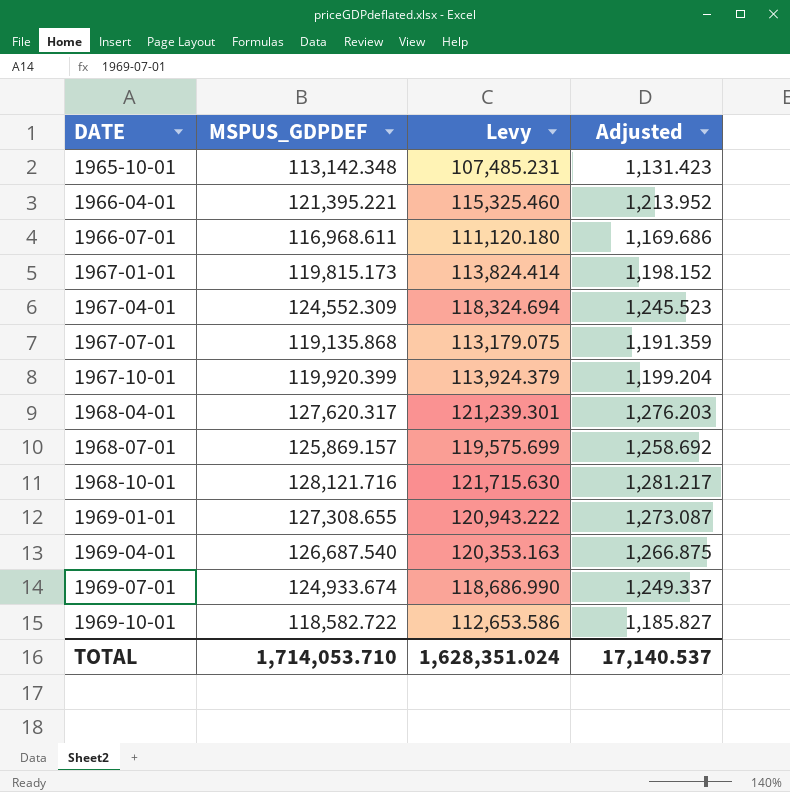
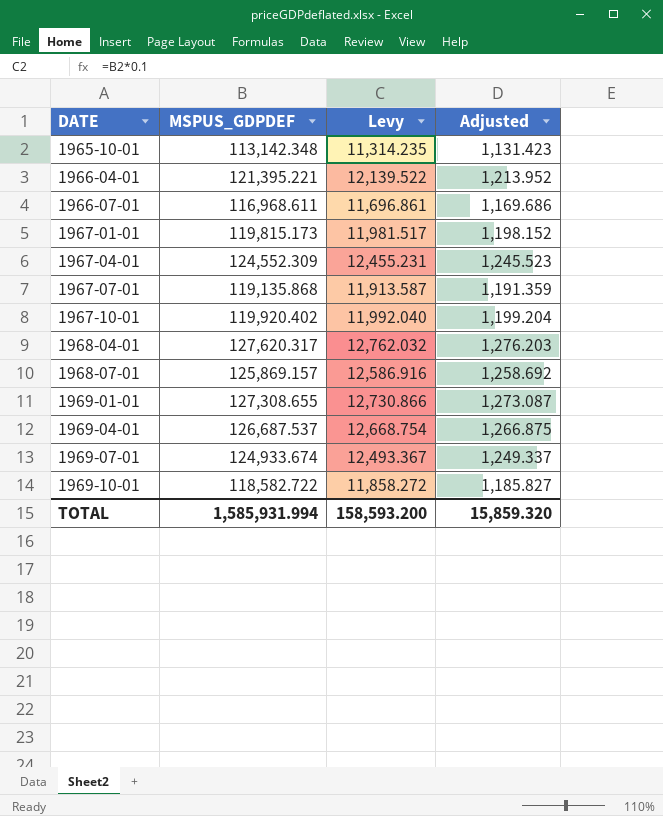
column Levy | formula: [MSPUS_GDPDEF] * 0.95 -> [MSPUS_GDPDEF] * 0.1
row 1968-10-01: 128,121.716 | 121,715.630 | 1,281.217 -> none
1967-10-01 | MSPUS_GDPDEF: 119,920.399 -> 119,920.402
1969-04-01 | MSPUS_GDPDEF: 126,687.540 -> 126,687.537
TOTAL | MSPUS_GDPDEF: 1,714,053.710 -> 1,585,931.994
TOTAL | Levy: 1,628,351.024 -> 158,593.200
TOTAL | Adjusted: 17,140.537 -> 15,859.320

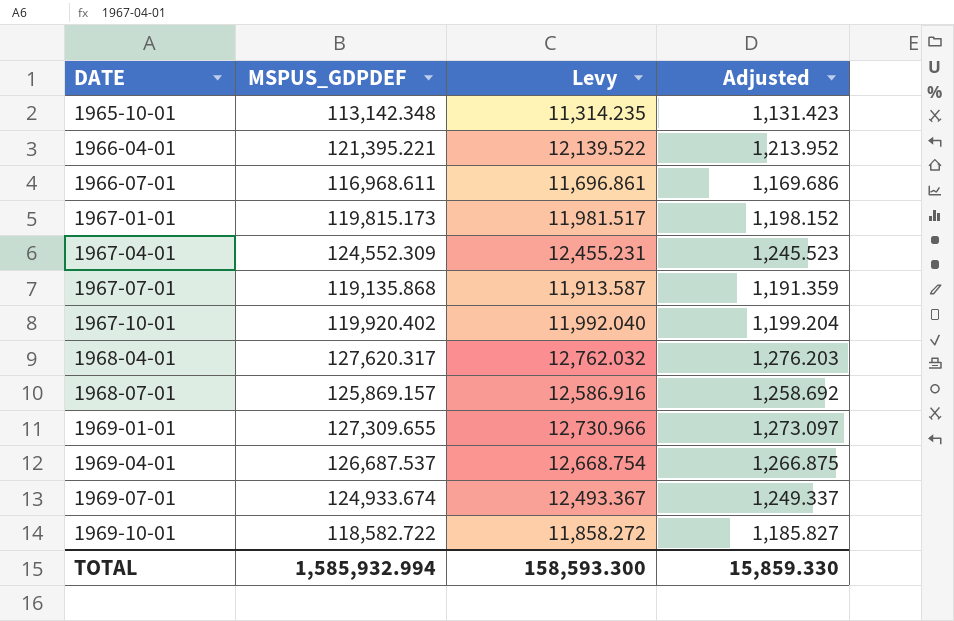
1969-01-01 | MSPUS_GDPDEF: 127,308.655 -> 127,309.655
1969-01-01 | Levy: 12,730.866 -> 12,730.966
1969-01-01 | Adjusted: 1,273.087 -> 1,273.097
TOTAL | MSPUS_GDPDEF: 1,585,931.994 -> 1,585,932.994
TOTAL | Levy: 158,593.200 -> 158,593.300
TOTAL | Adjusted: 15,859.320 -> 15,859.330

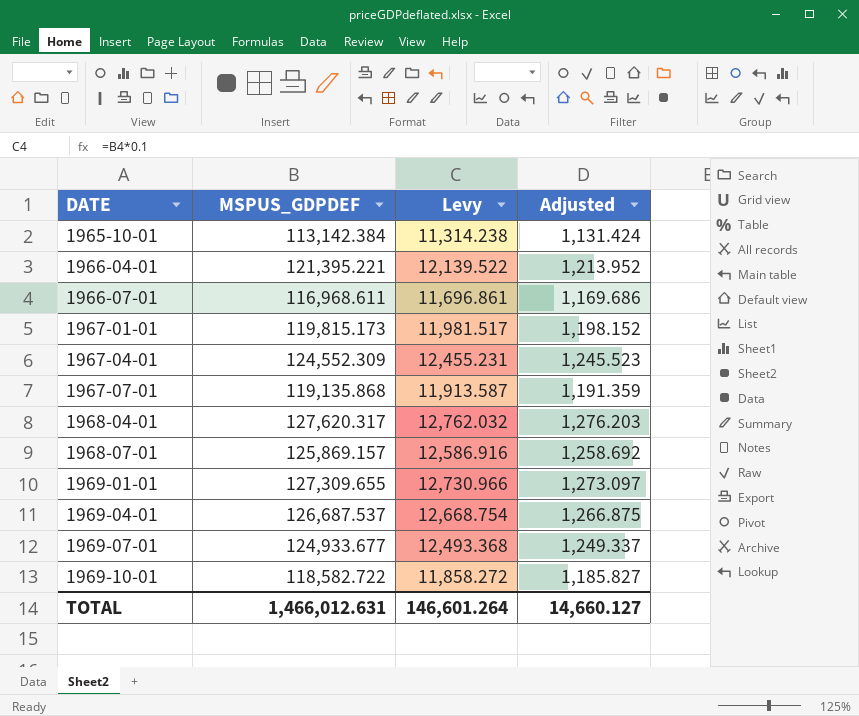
row 1967-10-01: 119,920.402 | 11,992.040 | 1,199.204 -> none
1965-10-01 | MSPUS_GDPDEF: 113,142.348 -> 113,142.384
1965-10-01 | Levy: 11,314.235 -> 11,314.238
1965-10-01 | Adjusted: 1,131.423 -> 1,131.424
1969-07-01 | MSPUS_GDPDEF: 124,933.674 -> 124,933.677
1969-07-01 | Levy: 12,493.367 -> 12,493.368
TOTAL | MSPUS_GDPDEF: 1,585,932.994 -> 1,466,012.631
TOTAL | Levy: 158,593.300 -> 146,601.264
TOTAL | Adjusted: 15,859.330 -> 14,660.127

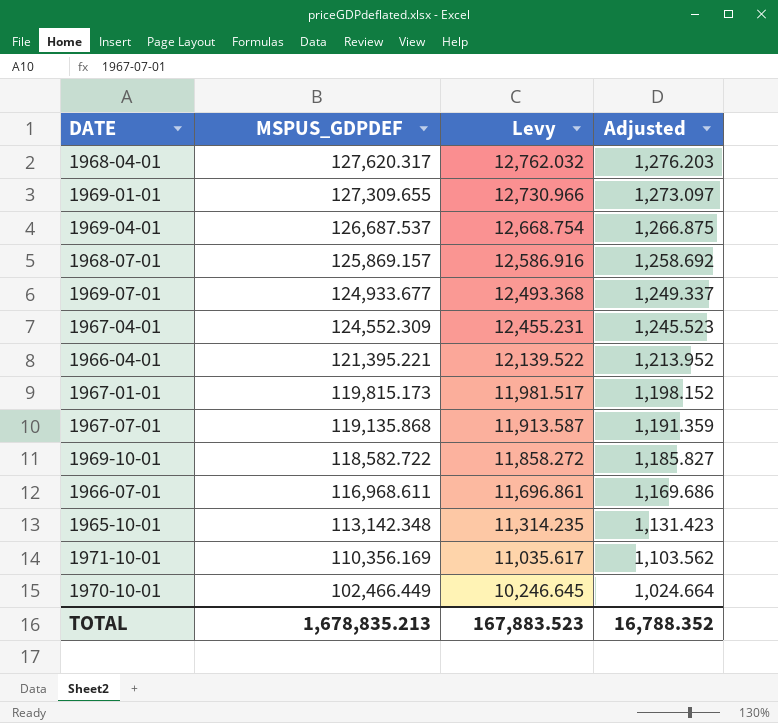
row order: DATE ascending -> MSPUS_GDPDEF descending
1965-10-01 | MSPUS_GDPDEF: 113,142.384 -> 113,142.348
1965-10-01 | Levy: 11,314.238 -> 11,314.235
1965-10-01 | Adjusted: 1,131.424 -> 1,131.423
row 1971-10-01: none -> 110,356.169 | 11,035.617 | 1,103.562
row 1970-10-01: none -> 102,466.449 | 10,246.645 | 1,024.664
TOTAL | MSPUS_GDPDEF: 1,466,012.631 -> 1,678,835.213
TOTAL | Levy: 146,601.264 -> 167,883.523
TOTAL | Adjusted: 14,660.127 -> 16,788.352

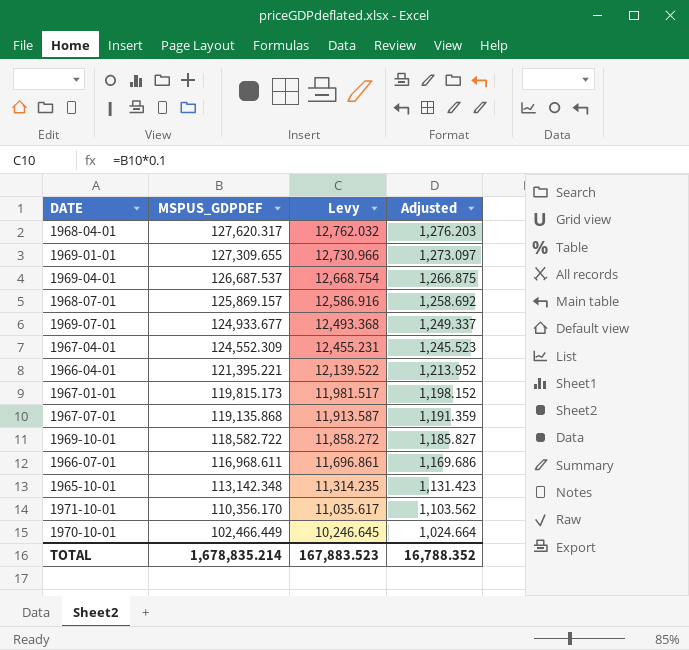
1971-10-01 | MSPUS_GDPDEF: 110,356.169 -> 110,356.170
TOTAL | MSPUS_GDPDEF: 1,678,835.213 -> 1,678,835.214

